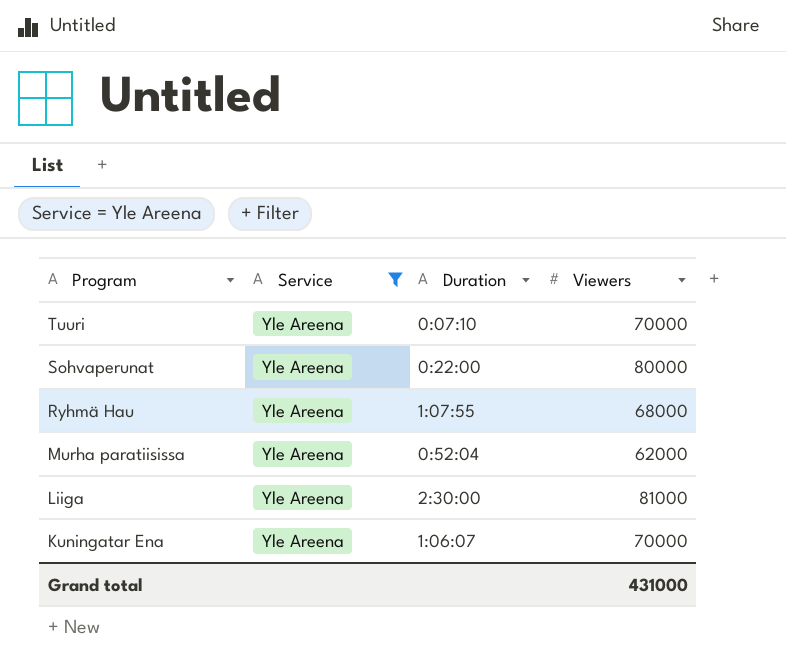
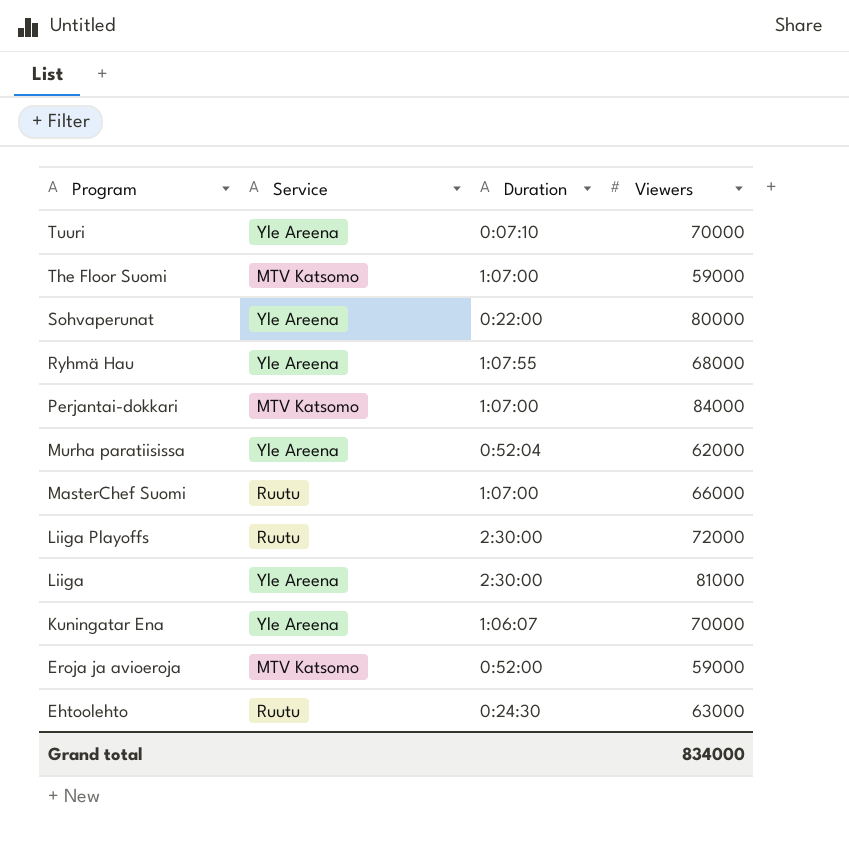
filter: Service = Yle Areena -> none
Grand total | Viewers: 431000 -> 834000

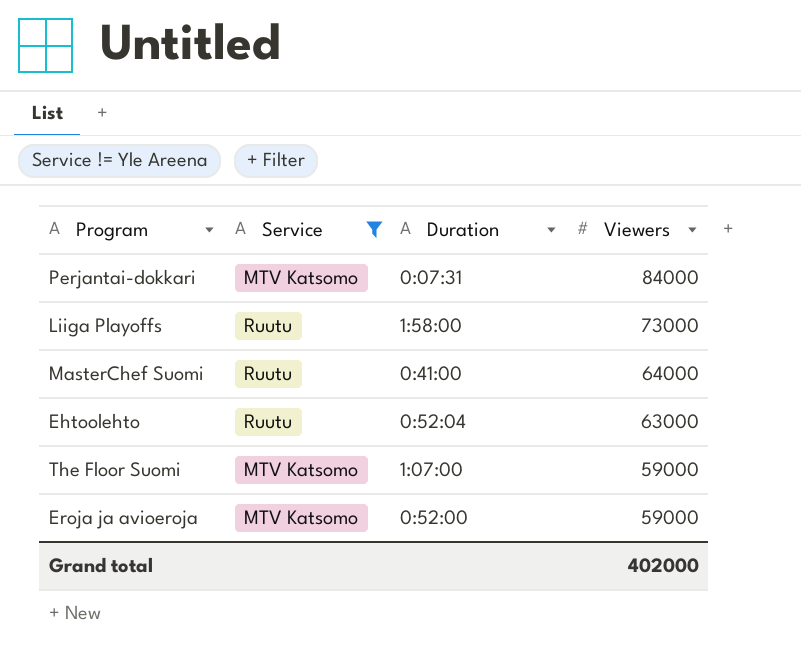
filter: none -> Service != Yle Areena
row order: Program descending -> Viewers descending
Perjantai-dokkari | Duration: 1:07:00 -> 0:07:31
Liiga Playoffs | Duration: 2:30:00 -> 1:58:00
Liiga Playoffs | Viewers: 72000 -> 73000
MasterChef Suomi | Duration: 1:07:00 -> 0:41:00
MasterChef Suomi | Viewers: 66000 -> 64000
Ehtoolehto | Duration: 0:24:30 -> 0:52:04
Grand total | Viewers: 834000 -> 402000

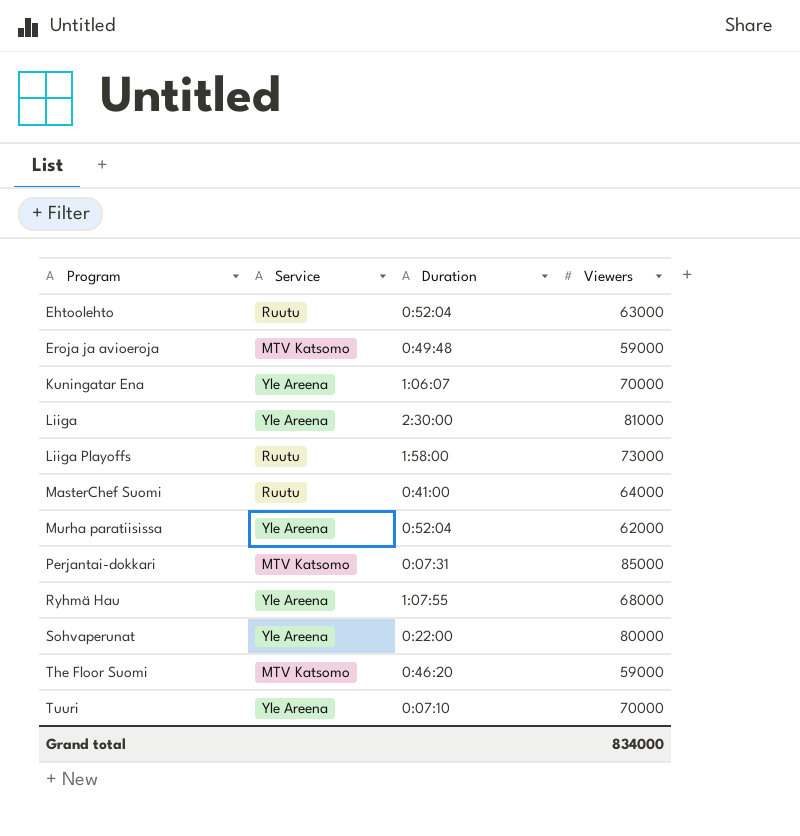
filter: Service != Yle Areena -> none
row order: Viewers descending -> Program ascending
Eroja ja avioeroja | Duration: 0:52:00 -> 0:49:48
Perjantai-dokkari | Viewers: 84000 -> 85000
The Floor Suomi | Duration: 1:07:00 -> 0:46:20
Grand total | Viewers: 402000 -> 834000

